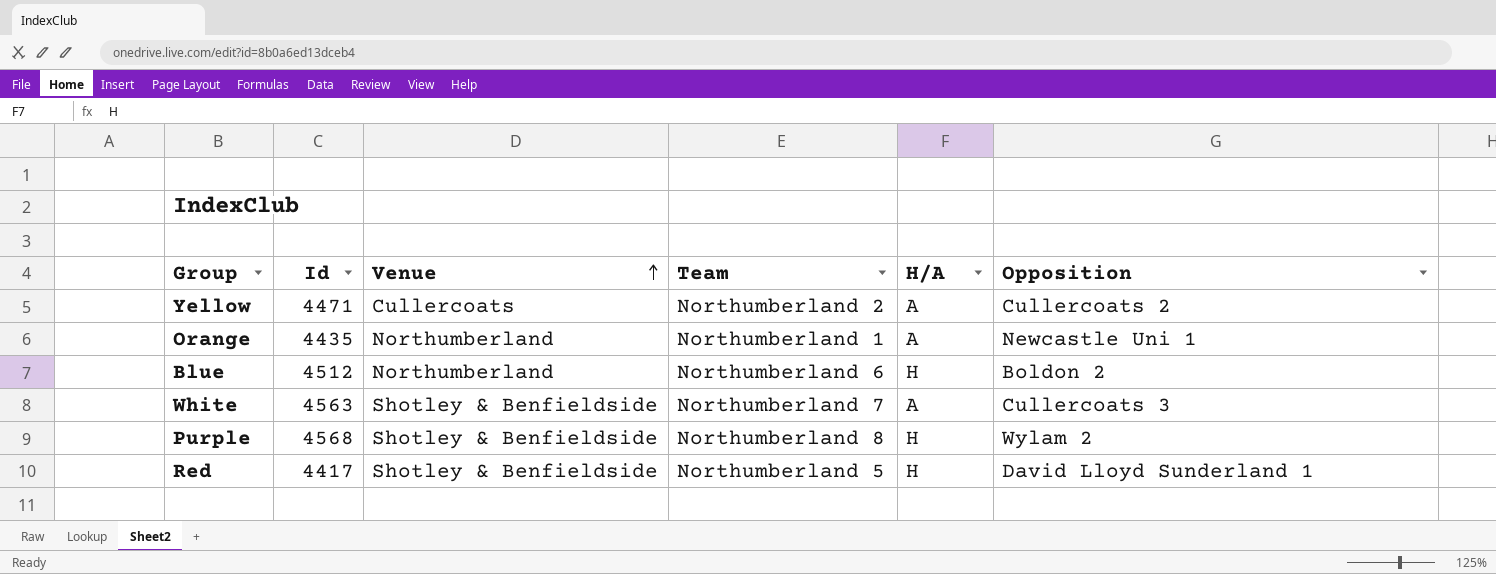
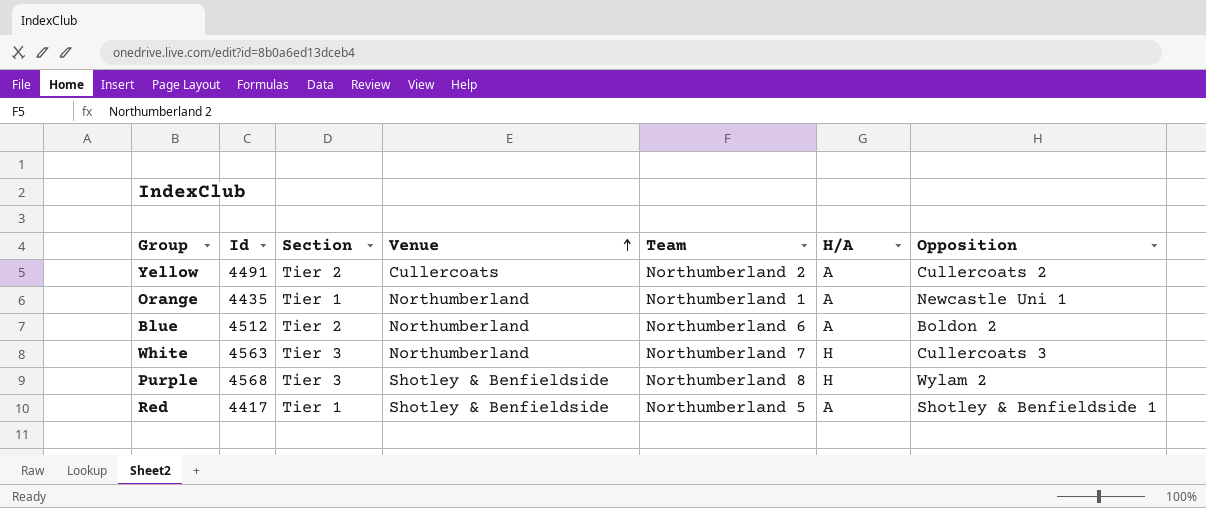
column Section | position: none -> 3
Yellow | Id: 4471 -> 4491
Blue | H/A: H -> A
White | Venue: Shotley & Benfieldside -> Northumberland
White | H/A: A -> H
Red | H/A: H -> A
Red | Opposition: David Lloyd Sunderland 1 -> Shotley & Benfieldside 1

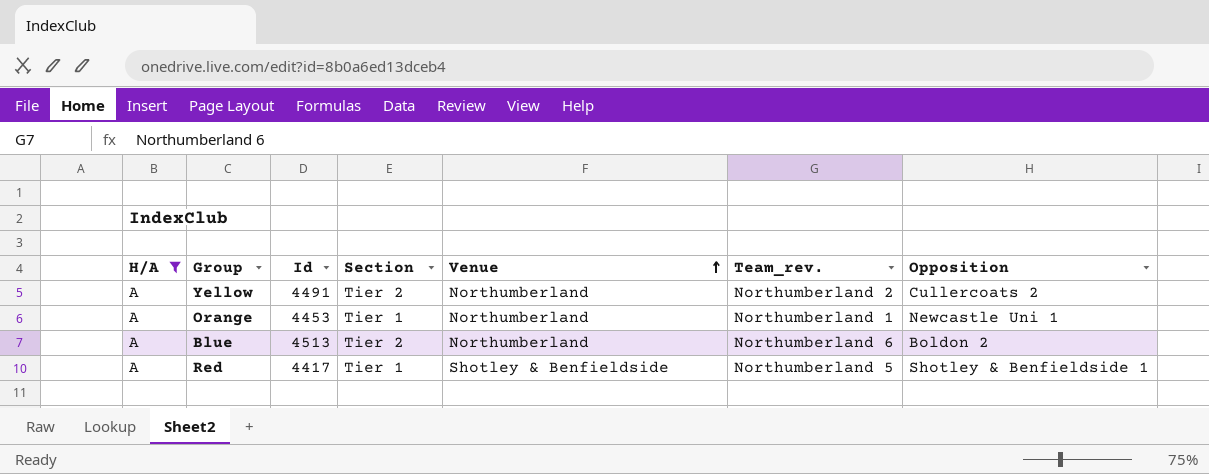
filter: none -> H/A = A
column H/A | position: 6 -> 1
column name: Team -> Team_rev.
Yellow | Venue: Cullercoats -> Northumberland
Orange | Id: 4435 -> 4453
Blue | Id: 4512 -> 4513

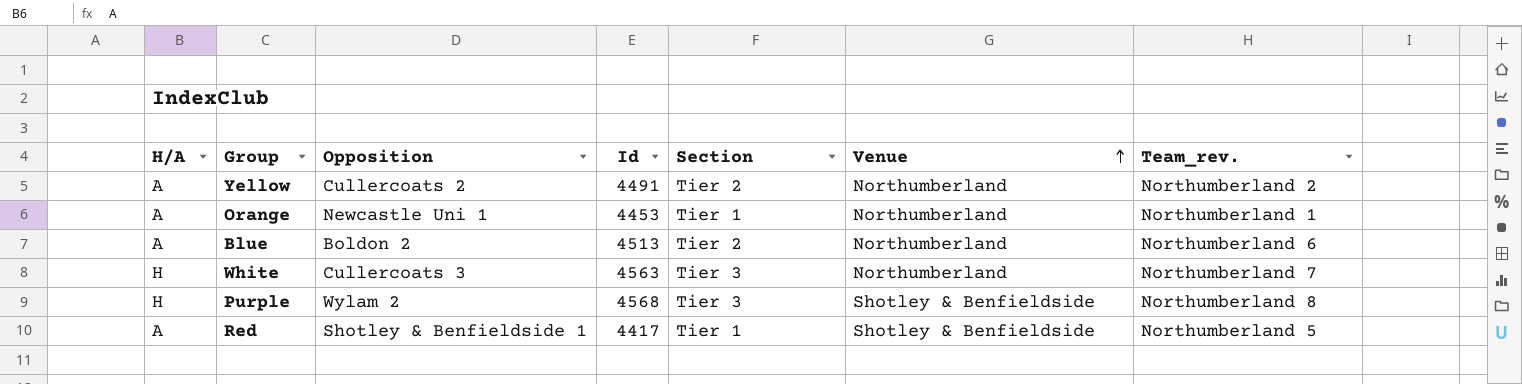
filter: H/A = A -> none
column Opposition | position: 7 -> 3

